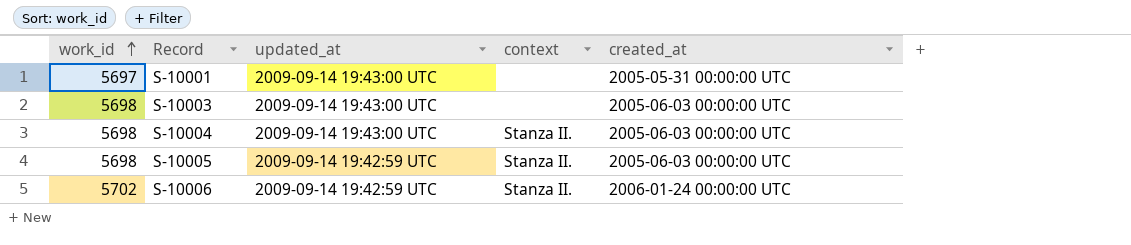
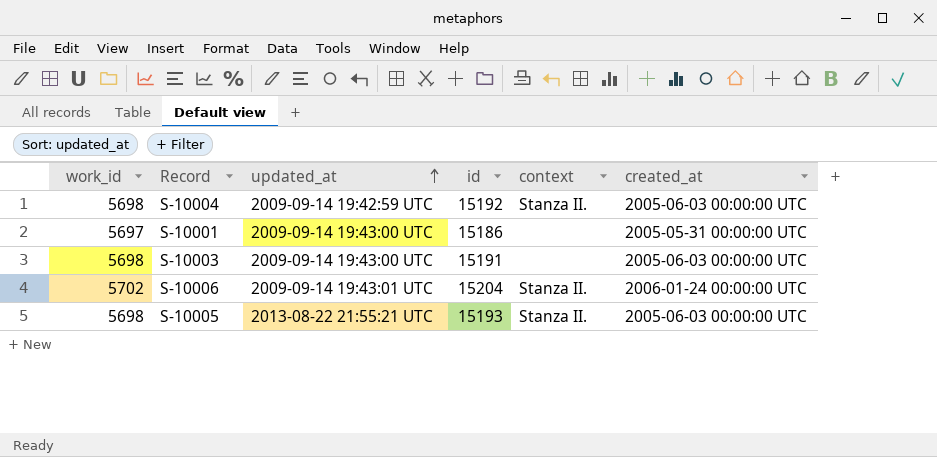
row order: work_id ascending -> updated_at ascending
column id | position: none -> 4
S-10004 | updated_at: 2009-09-14 19:43:00 UTC -> 2009-09-14 19:42:59 UTC
S-10006 | updated_at: 2009-09-14 19:42:59 UTC -> 2009-09-14 19:43:01 UTC
S-10005 | updated_at: 2009-09-14 19:42:59 UTC -> 2013-08-22 21:55:21 UTC

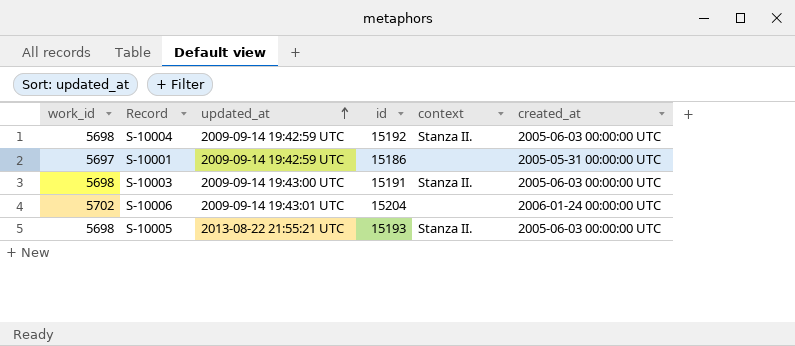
S-10001 | updated_at: 2009-09-14 19:43:00 UTC -> 2009-09-14 19:42:59 UTC
S-10003 | context: none -> Stanza II.
S-10006 | context: Stanza II. -> none

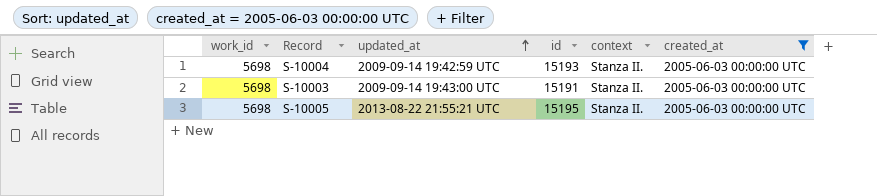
filter: none -> created_at = 2005-06-03 00:00:00 UTC
S-10004 | id: 15192 -> 15193
S-10005 | id: 15193 -> 15195

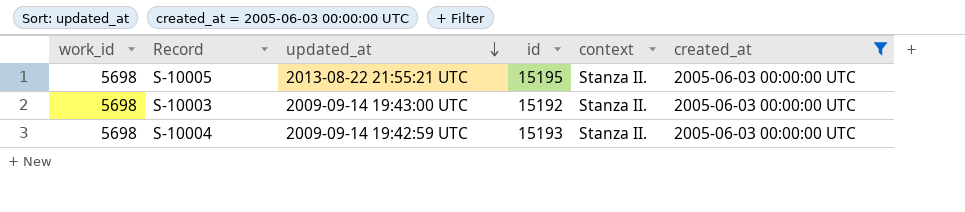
row order: updated_at ascending -> updated_at descending
S-10003 | id: 15191 -> 15192

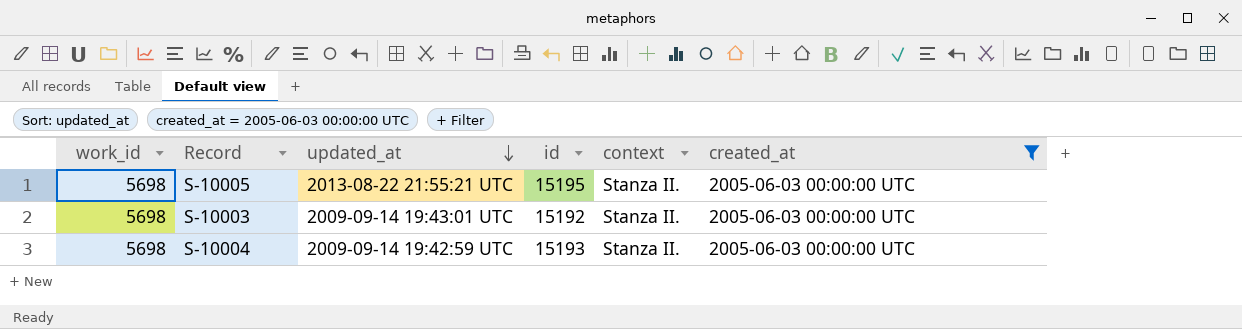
S-10003 | updated_at: 2009-09-14 19:43:00 UTC -> 2009-09-14 19:43:01 UTC

